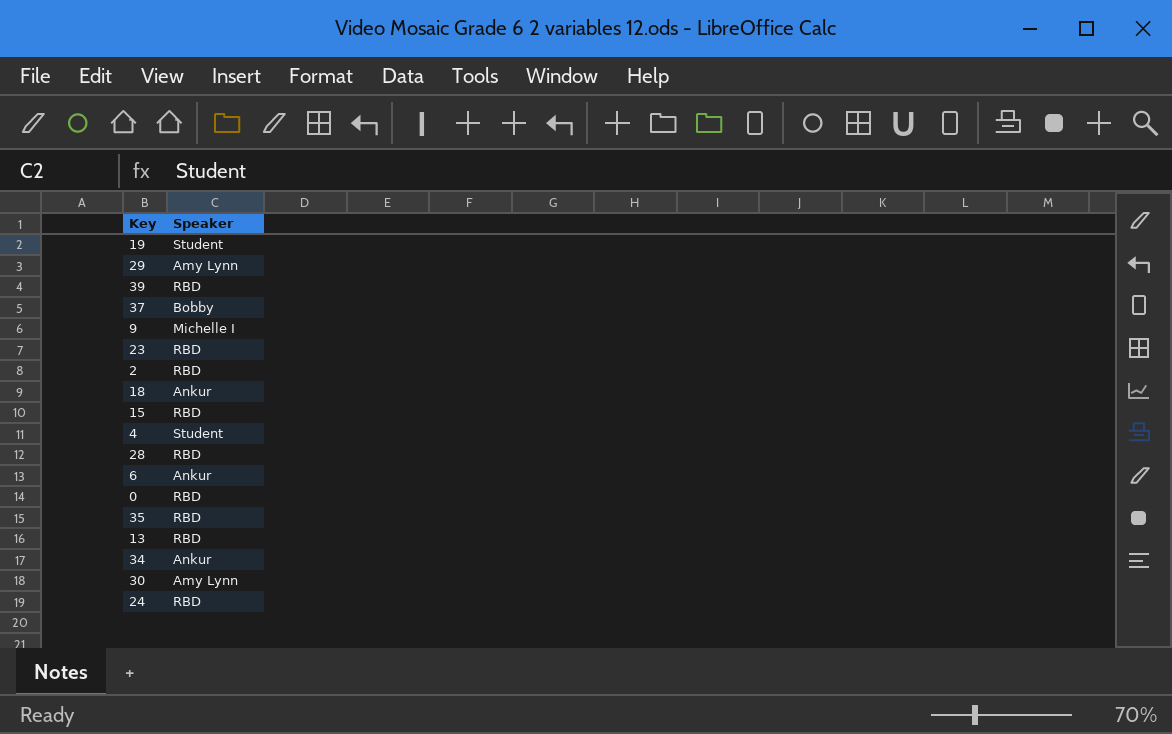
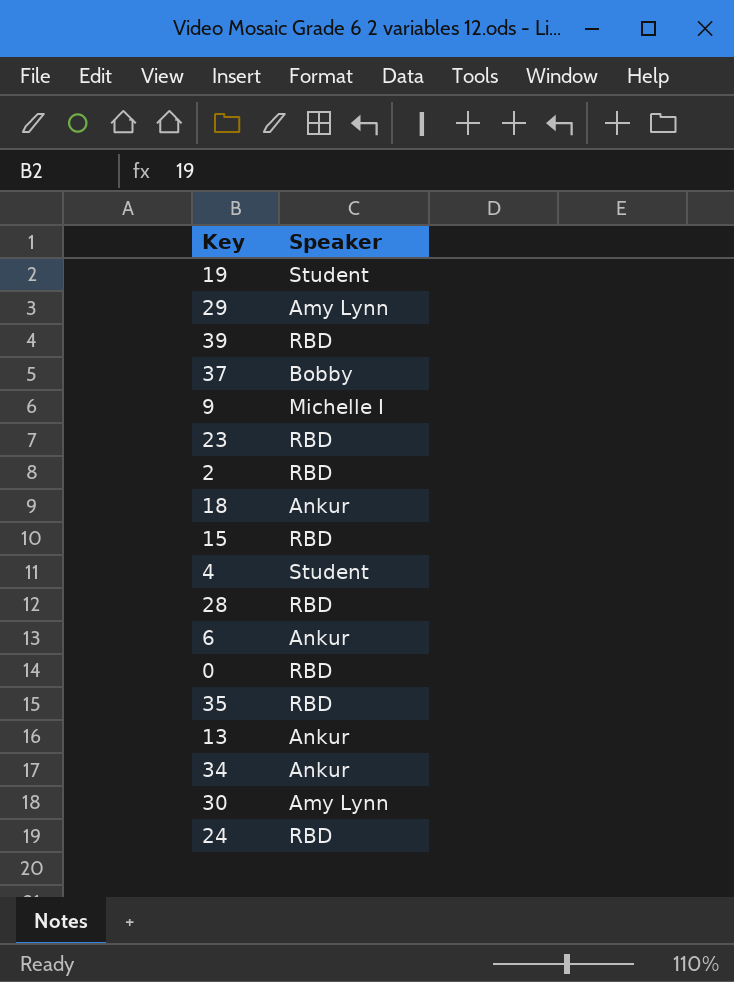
13 | Speaker: RBD -> Ankur

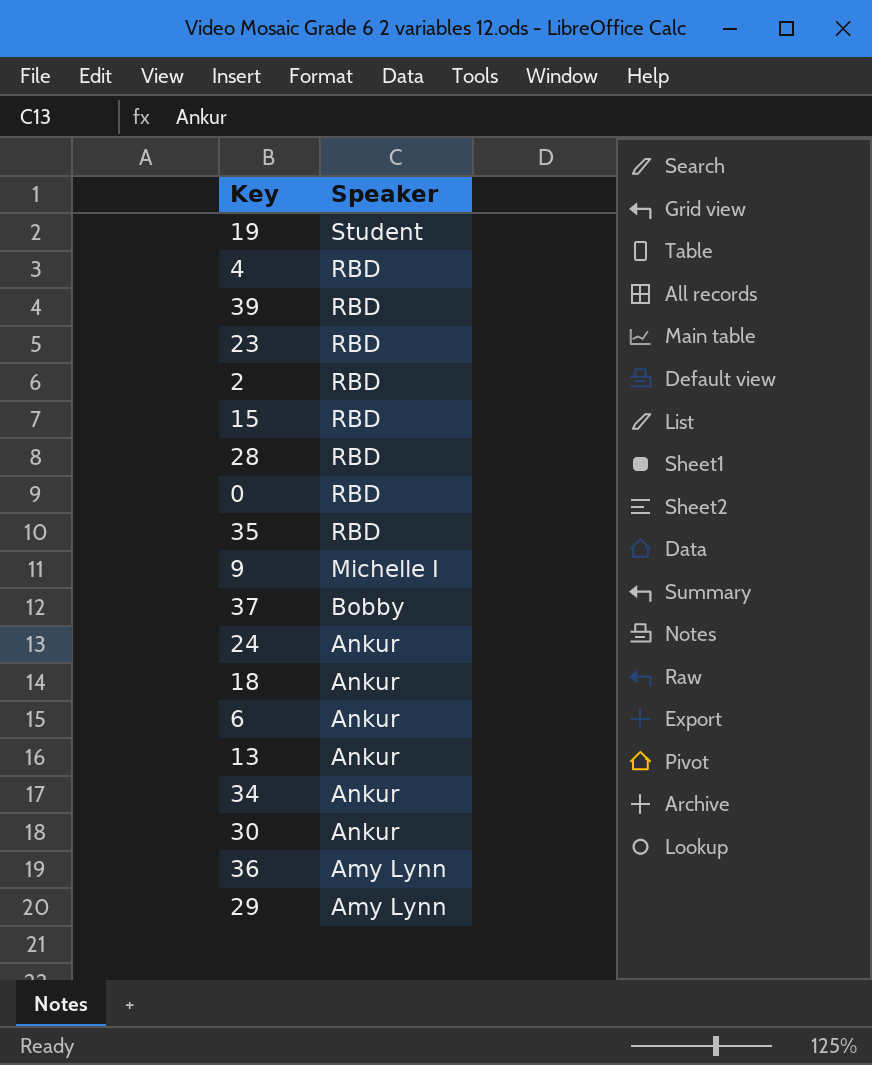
row order: none -> Speaker descending
4 | Speaker: Student -> RBD
24 | Speaker: RBD -> Ankur
30 | Speaker: Amy Lynn -> Ankur
row 36: none -> Amy Lynn

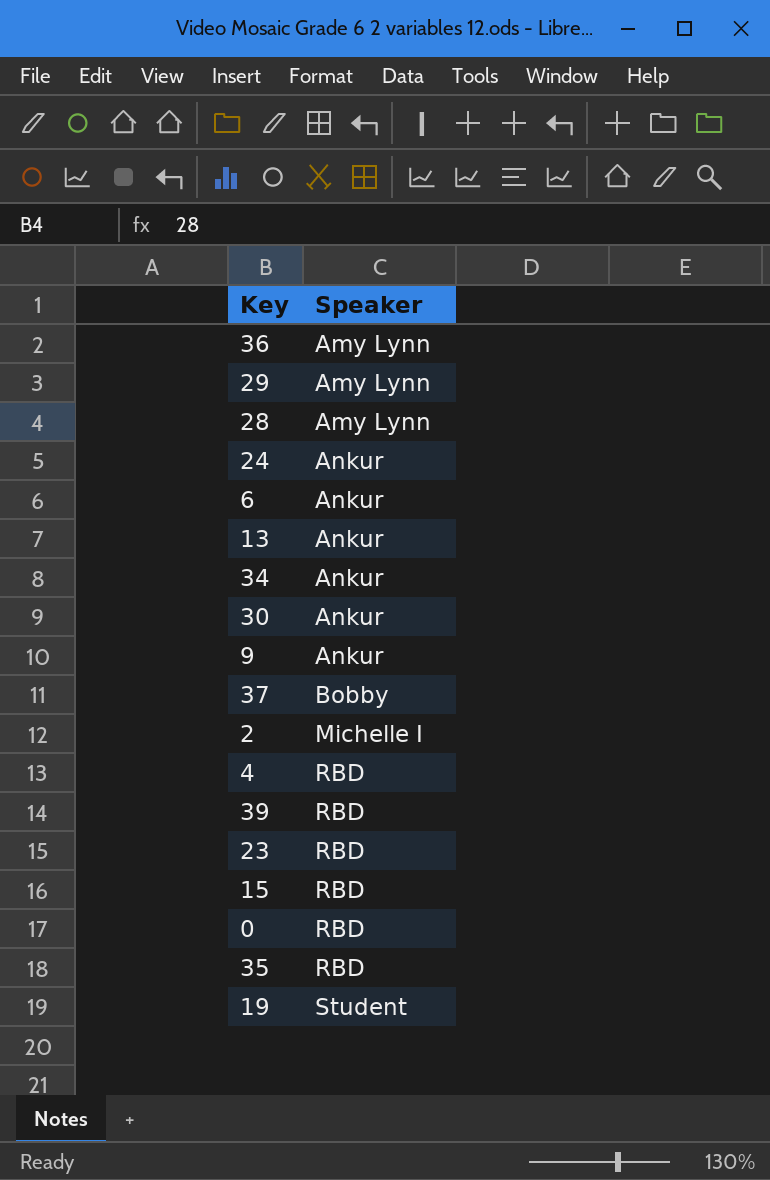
row order: Speaker descending -> Speaker ascending
row 18: Ankur -> none
28 | Speaker: RBD -> Amy Lynn
9 | Speaker: Michelle I -> Ankur
2 | Speaker: RBD -> Michelle I

